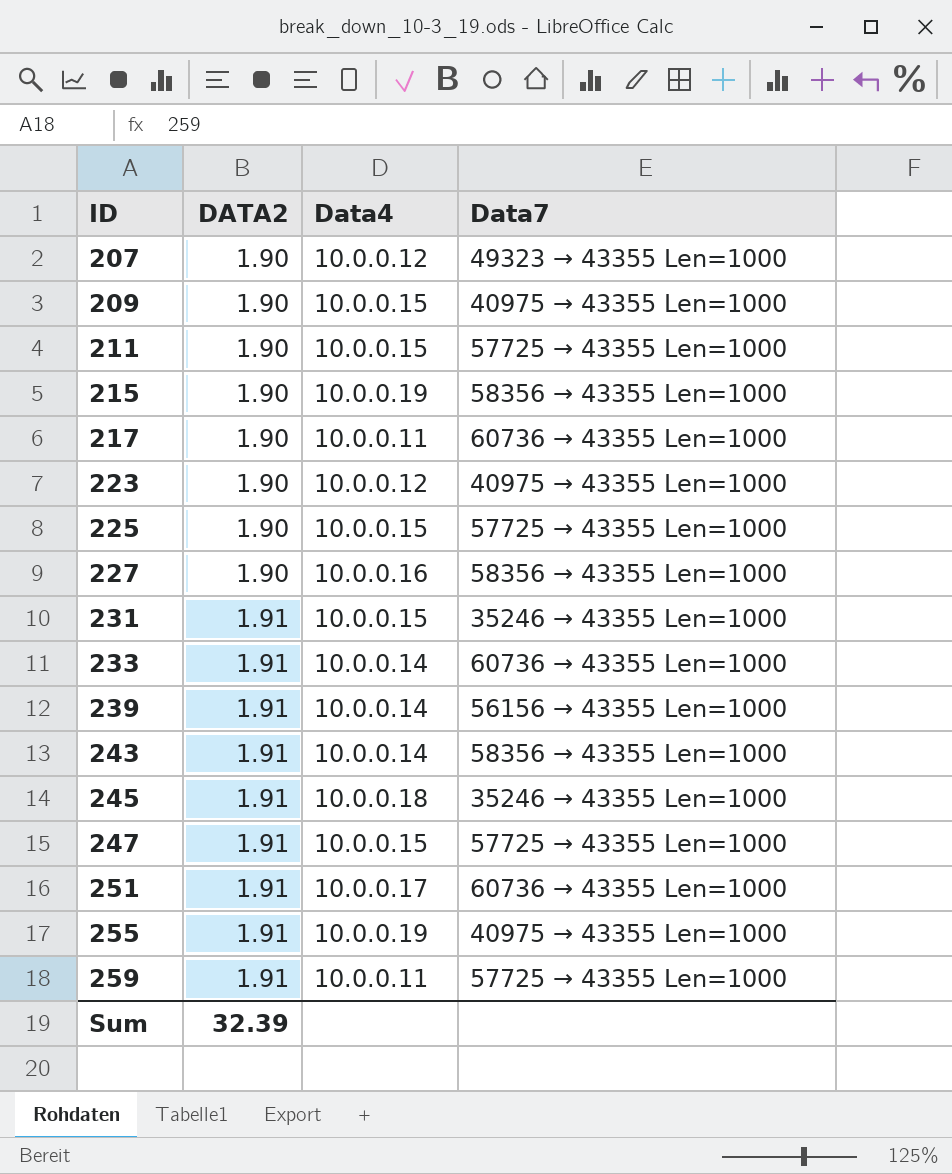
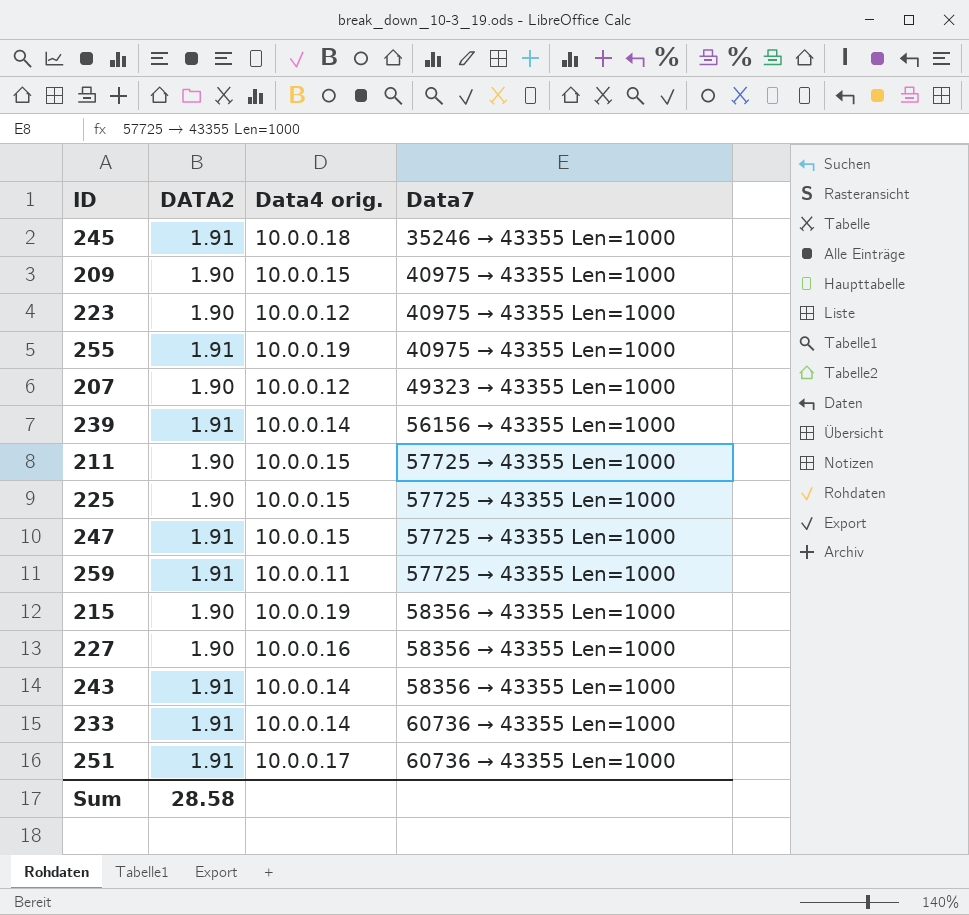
row order: ID ascending -> Data7 ascending
column name: Data4 -> Data4 orig.
row 217: 1.90 | 10.0.0.11 | 60736 → 43355 Len=1000 -> none
row 231: 1.91 | 10.0.0.15 | 35246 → 43355 Len=1000 -> none
Sum | DATA2: 32.39 -> 28.58

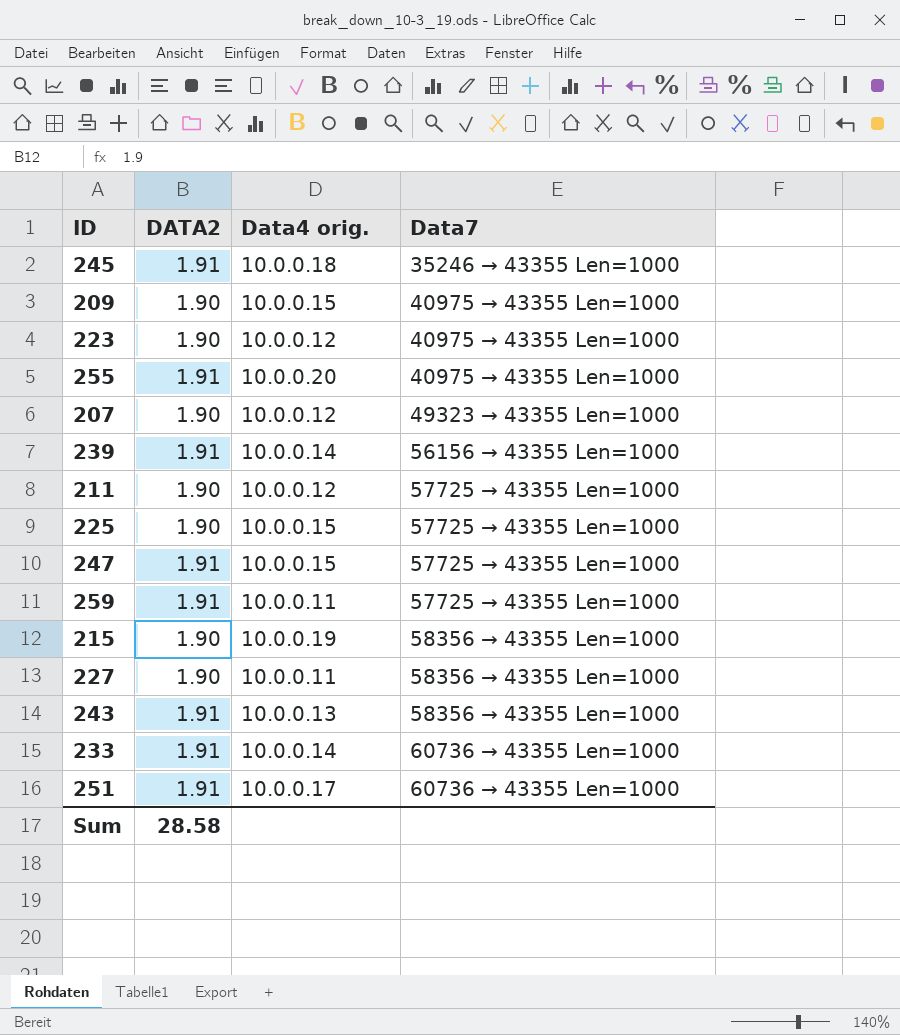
255 | Data4 orig.: 10.0.0.19 -> 10.0.0.20
211 | Data4 orig.: 10.0.0.15 -> 10.0.0.12
227 | Data4 orig.: 10.0.0.16 -> 10.0.0.11
243 | Data4 orig.: 10.0.0.14 -> 10.0.0.13

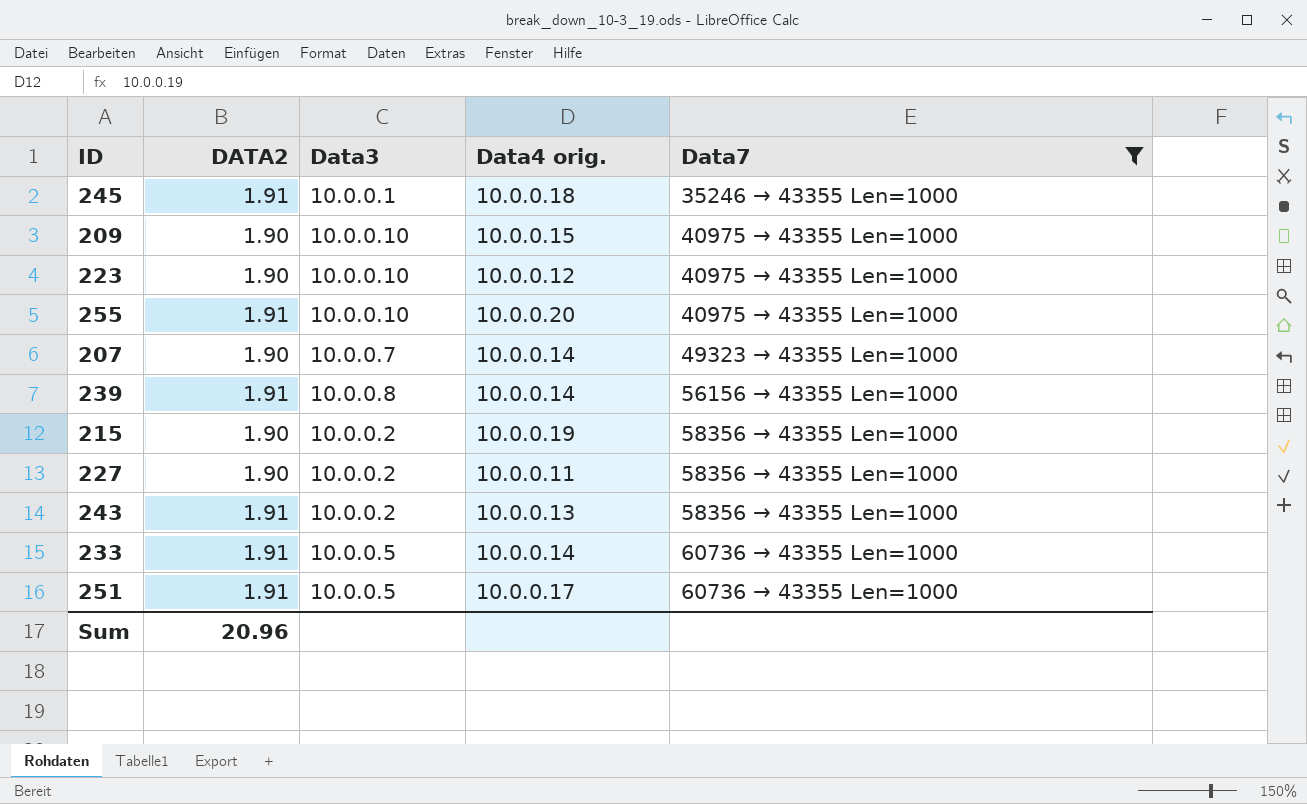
filter: none -> Data7 != 57725 → 43355 Len=1000
column Data3 | position: none -> 3
207 | Data4 orig.: 10.0.0.12 -> 10.0.0.14
Sum | DATA2: 28.58 -> 20.96

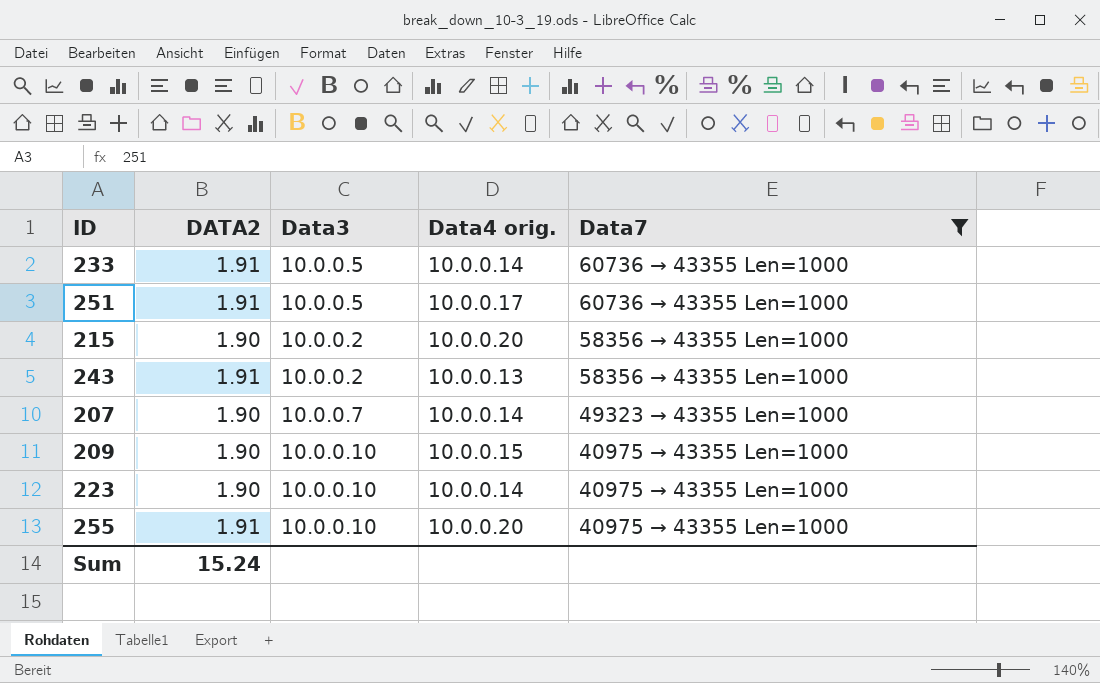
row order: Data7 ascending -> Data7 descending
row 245: 1.91 | 10.0.0.1 | 10.0.0.18 | 35246 → 43355 Len=1000 -> none
row 239: 1.91 | 10.0.0.8 | 10.0.0.14 | 56156 → 43355 Len=1000 -> none
row 227: 1.90 | 10.0.0.2 | 10.0.0.11 | 58356 → 43355 Len=1000 -> none
215 | Data4 orig.: 10.0.0.19 -> 10.0.0.20
223 | Data4 orig.: 10.0.0.12 -> 10.0.0.14
Sum | DATA2: 20.96 -> 15.24

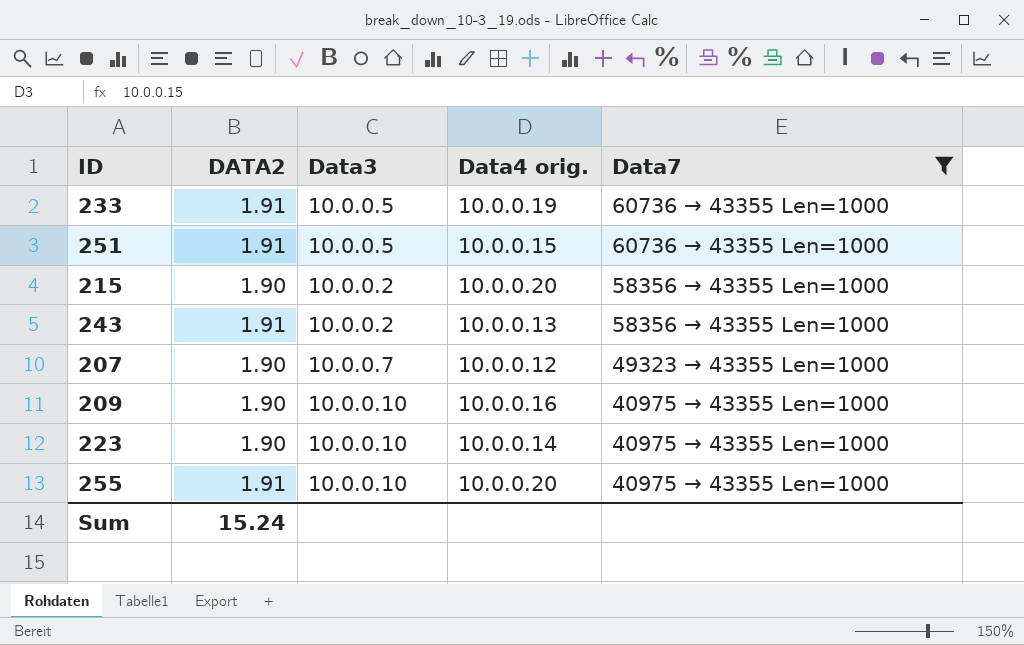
233 | Data4 orig.: 10.0.0.14 -> 10.0.0.19
251 | Data4 orig.: 10.0.0.17 -> 10.0.0.15
207 | Data4 orig.: 10.0.0.14 -> 10.0.0.12
209 | Data4 orig.: 10.0.0.15 -> 10.0.0.16

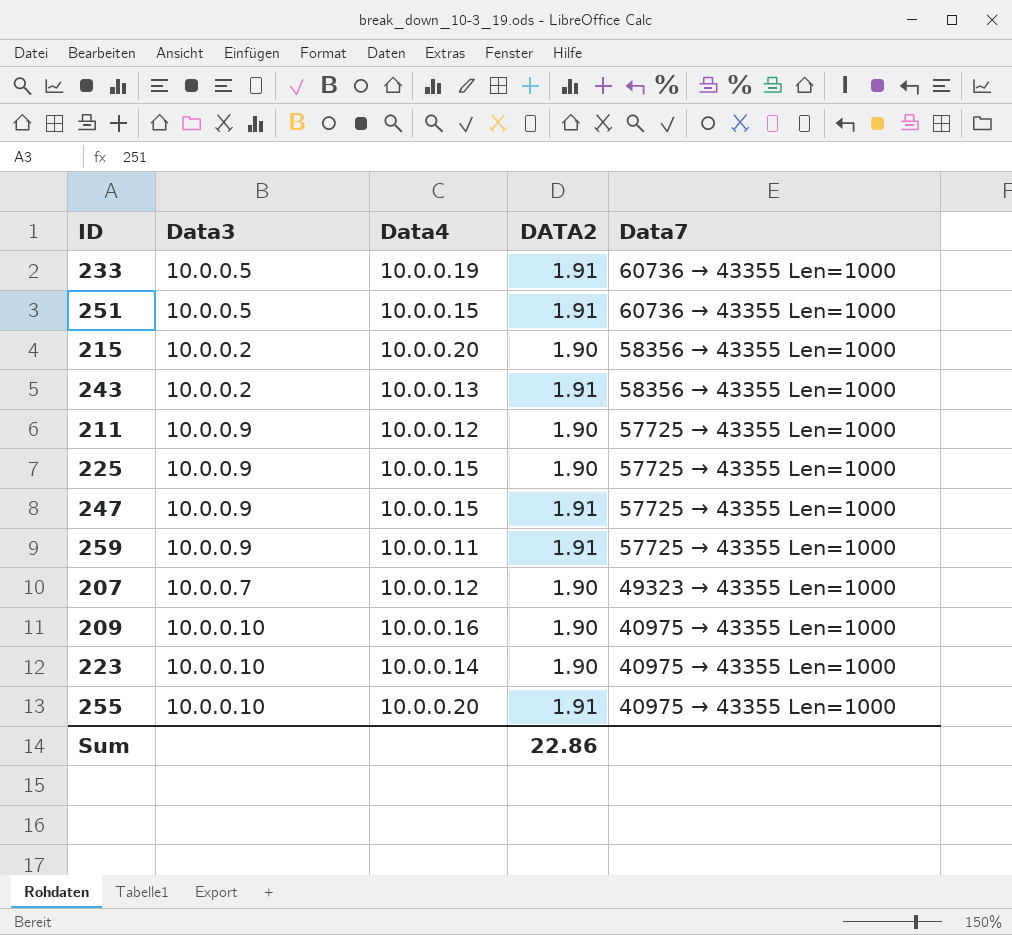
filter: Data7 != 57725 → 43355 Len=1000 -> none
column name: Data4 orig. -> Data4
column DATA2 | position: 2 -> 4
Sum | DATA2: 15.24 -> 22.86

